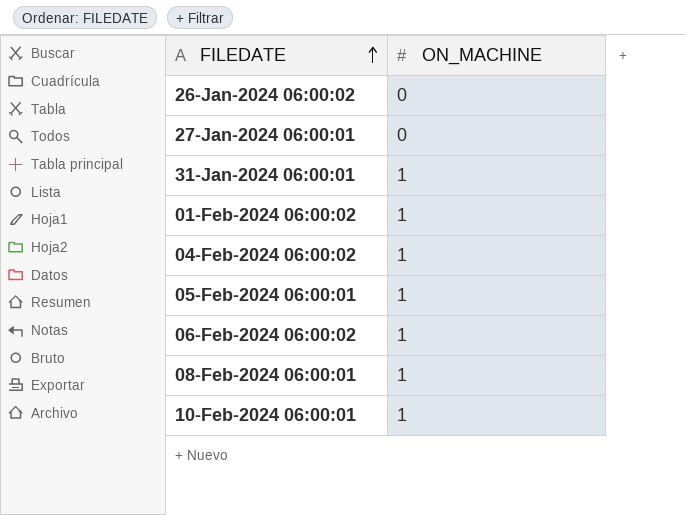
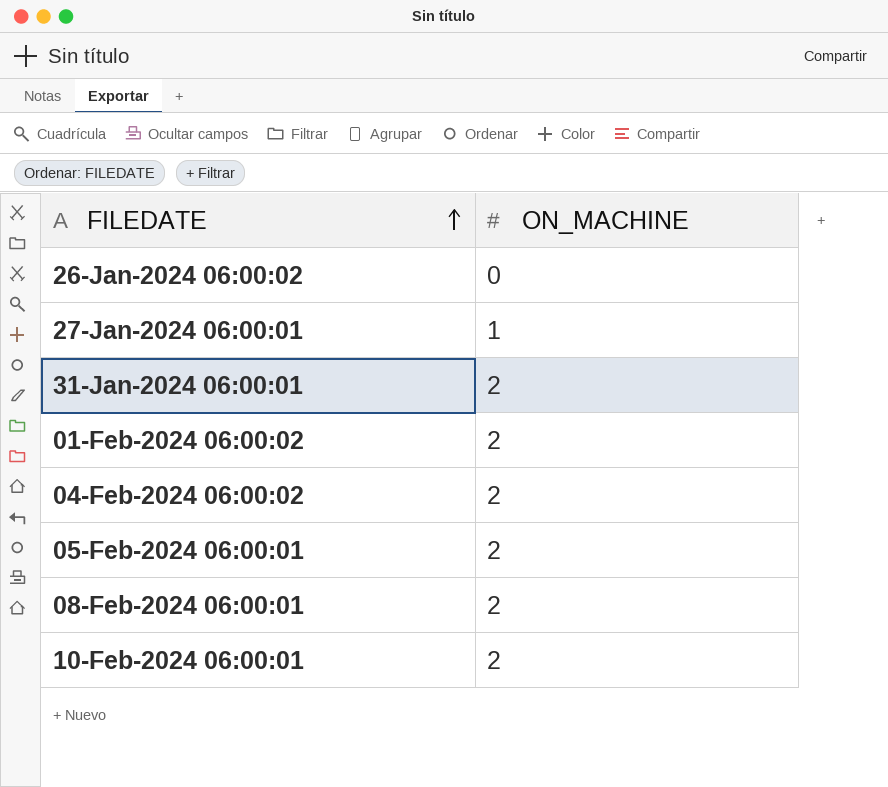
row 06-Feb-2024 06:00:02: 1 -> none
27-Jan-2024 06:00:01 | ON_MACHINE: 0 -> 1
31-Jan-2024 06:00:01 | ON_MACHINE: 1 -> 2
01-Feb-2024 06:00:02 | ON_MACHINE: 1 -> 2
04-Feb-2024 06:00:02 | ON_MACHINE: 1 -> 2
05-Feb-2024 06:00:01 | ON_MACHINE: 1 -> 2
08-Feb-2024 06:00:01 | ON_MACHINE: 1 -> 2
10-Feb-2024 06:00:01 | ON_MACHINE: 1 -> 2

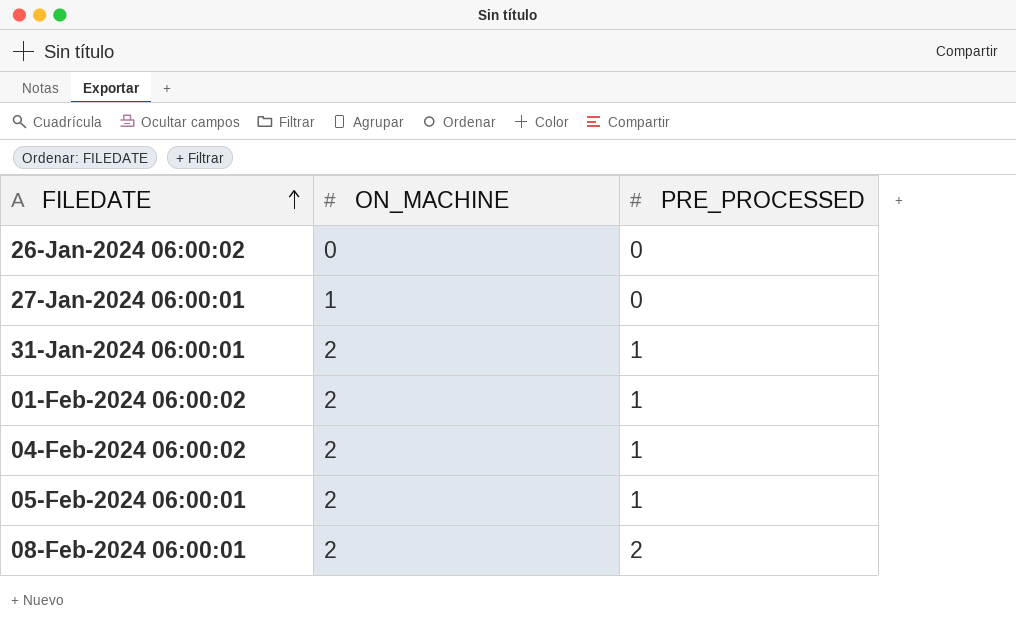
column PRE_PROCESSED | position: none -> 3
row 10-Feb-2024 06:00:01: 2 -> none

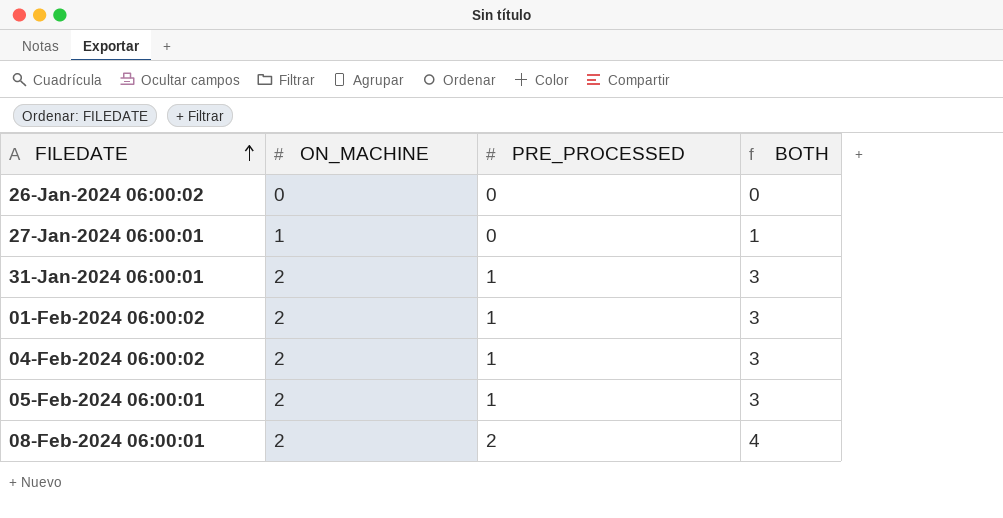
column BOTH | formula: none -> [ON_MACHINE] + [PRE_PROCESSED]

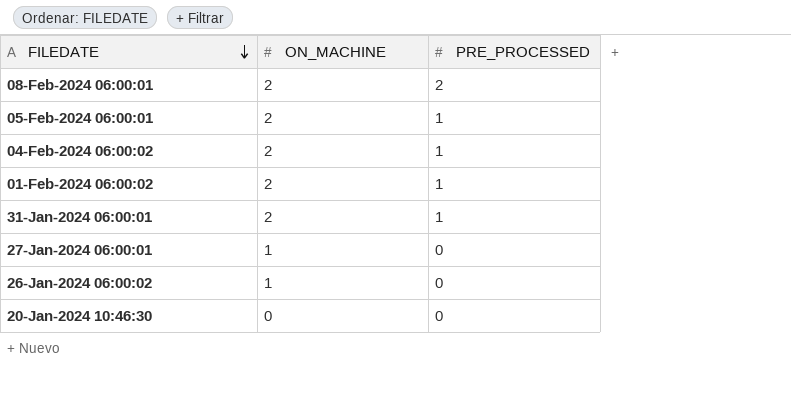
row order: FILEDATE ascending -> FILEDATE descending
column BOTH | formula: [ON_MACHINE] + [PRE_PROCESSED] -> none
26-Jan-2024 06:00:02 | ON_MACHINE: 0 -> 1
row 20-Jan-2024 10:46:30: none -> 0 | 0

